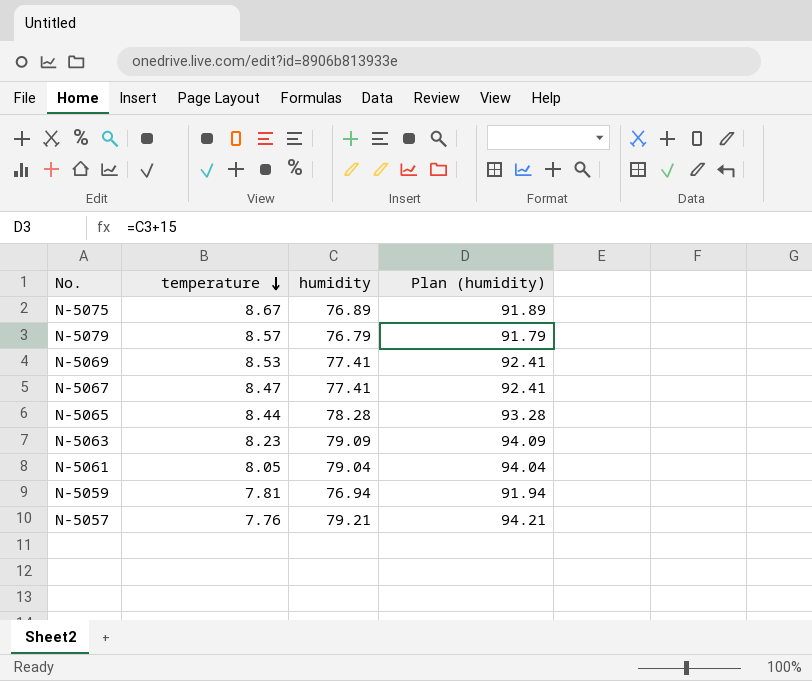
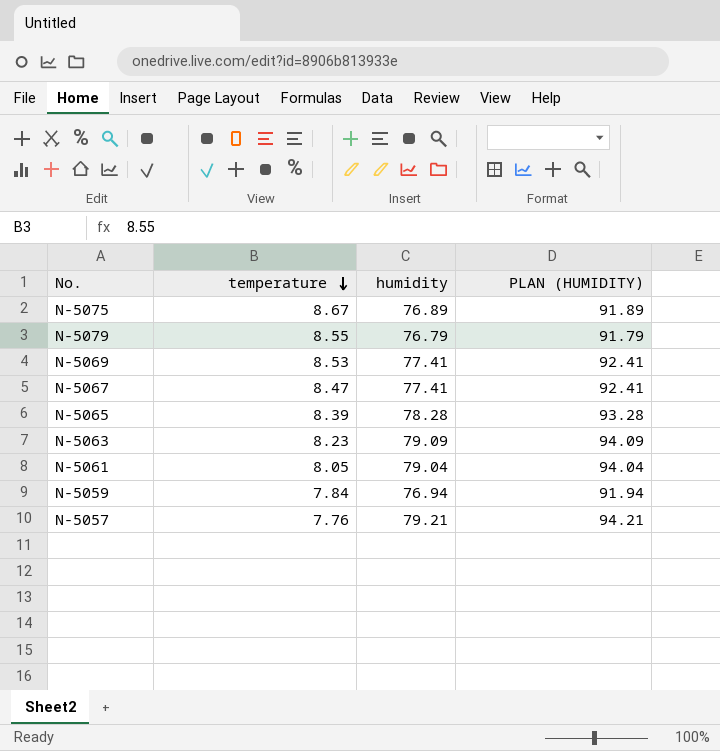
column name: Plan (humidity) -> PLAN (HUMIDITY)
N-5079 | temperature: 8.57 -> 8.55
N-5065 | temperature: 8.44 -> 8.39
N-5059 | temperature: 7.81 -> 7.84

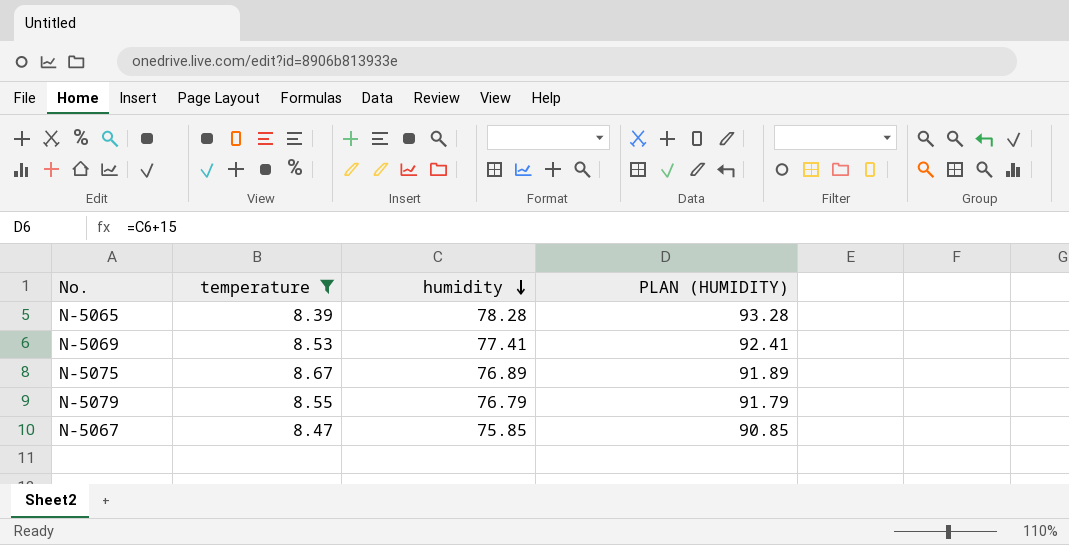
filter: none -> temperature >= 8.39
row order: temperature descending -> humidity descending
N-5067 | humidity: 77.41 -> 75.85
N-5067 | PLAN (HUMIDITY): 92.41 -> 90.85

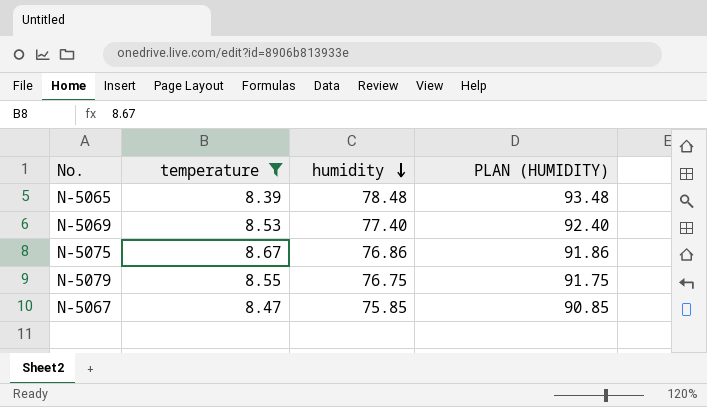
N-5065 | humidity: 78.28 -> 78.48
N-5065 | PLAN (HUMIDITY): 93.28 -> 93.48
N-5069 | humidity: 77.41 -> 77.40
N-5069 | PLAN (HUMIDITY): 92.41 -> 92.40
N-5075 | humidity: 76.89 -> 76.86
N-5075 | PLAN (HUMIDITY): 91.89 -> 91.86
N-5079 | humidity: 76.79 -> 76.75
N-5079 | PLAN (HUMIDITY): 91.79 -> 91.75

